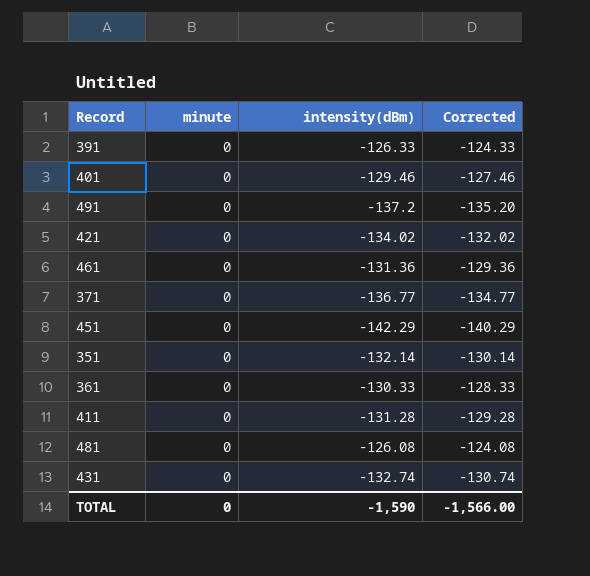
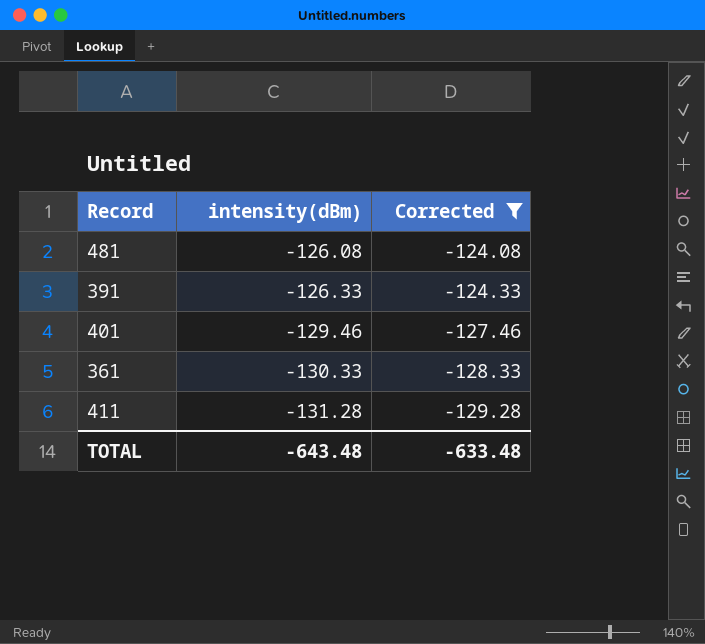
filter: none -> Corrected >= -129.28
row order: none -> intensity(dBm) descending
column minute | position: 2 -> none
TOTAL | intensity(dBm): -1,590 -> -643.48
TOTAL | Corrected: -1,566.00 -> -633.48

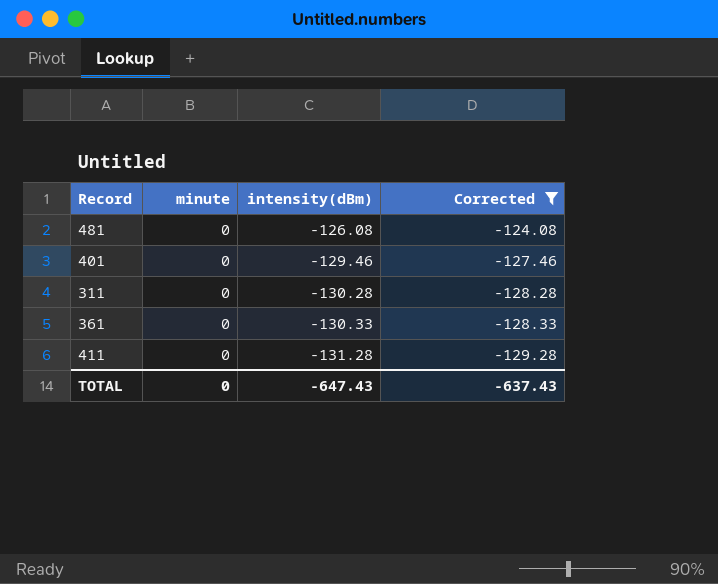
column minute | position: none -> 2
row 391: -126.33 | -124.33 -> none
row 311: none -> 0 | -130.28 | -128.28
TOTAL | intensity(dBm): -643.48 -> -647.43
TOTAL | Corrected: -633.48 -> -637.43

